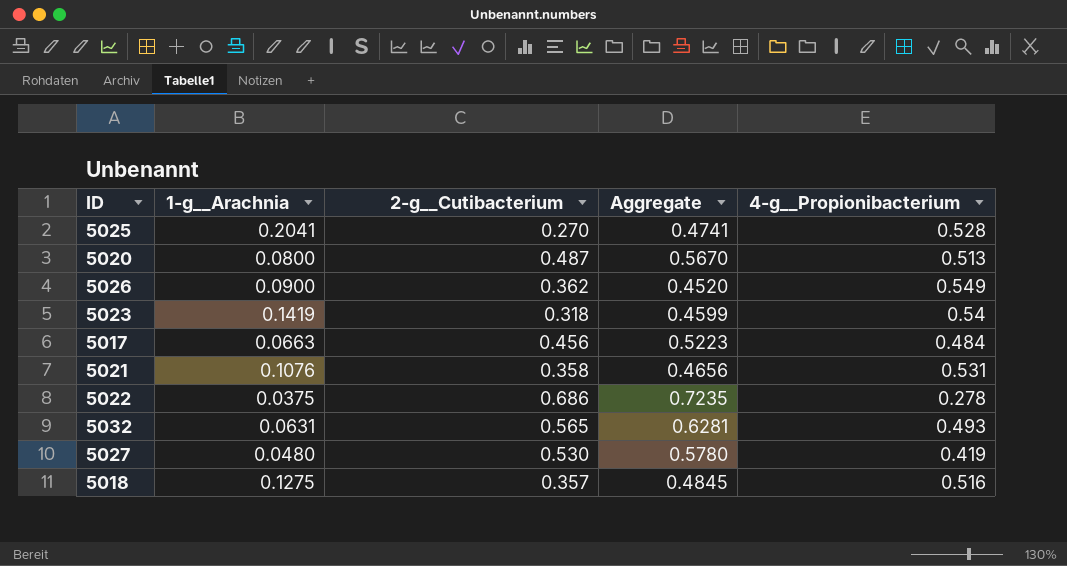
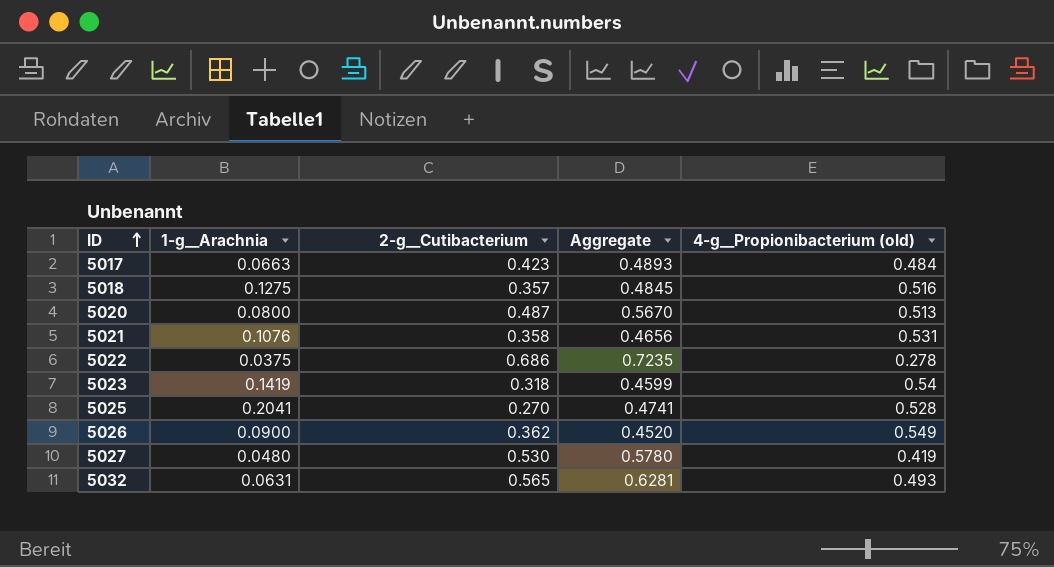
row order: none -> ID ascending
column name: 4-g__Propionibacterium -> 4-g__Propionibacterium (old)
5017 | 2-g__Cutibacterium: 0.456 -> 0.423
5017 | Aggregate: 0.5223 -> 0.4893

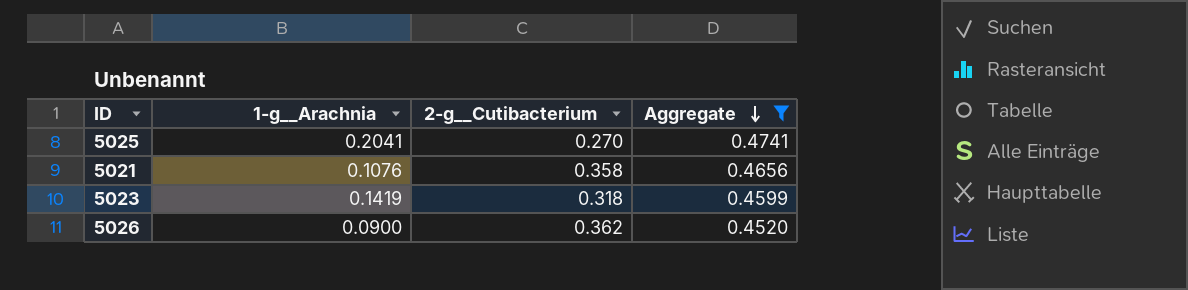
filter: none -> Aggregate <= 0.4741
row order: ID ascending -> Aggregate descending
column 4-g__Propionibacterium (old) | position: 5 -> none

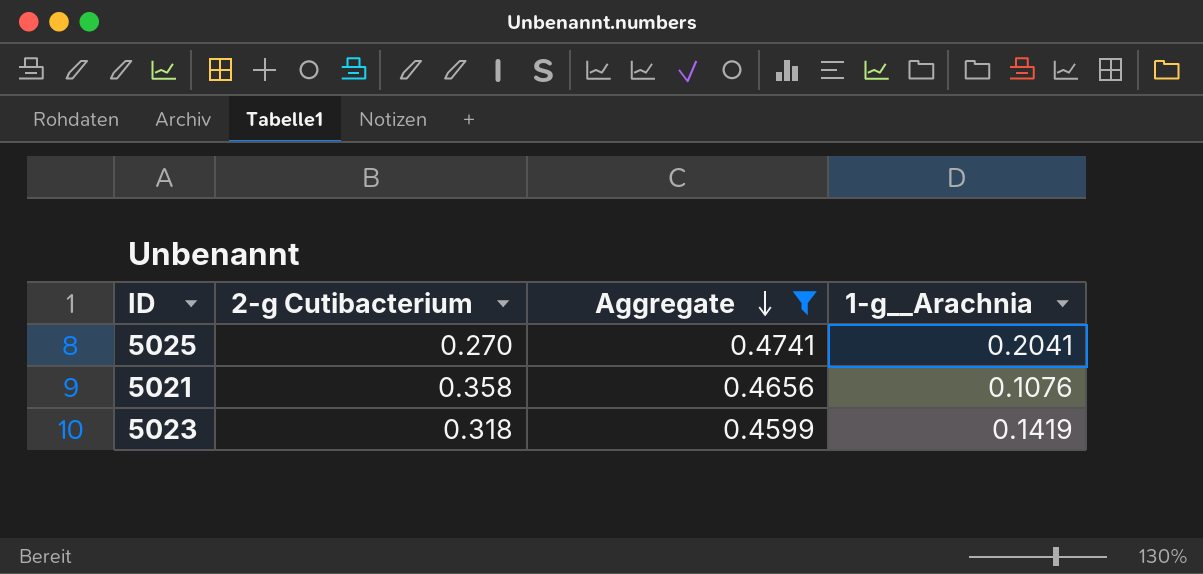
column name: 2-g__Cutibacterium -> 2-g Cutibacterium
column 1-g__Arachnia | position: 2 -> 4
row 5026: 0.0900 | 0.362 | 0.4520 -> none

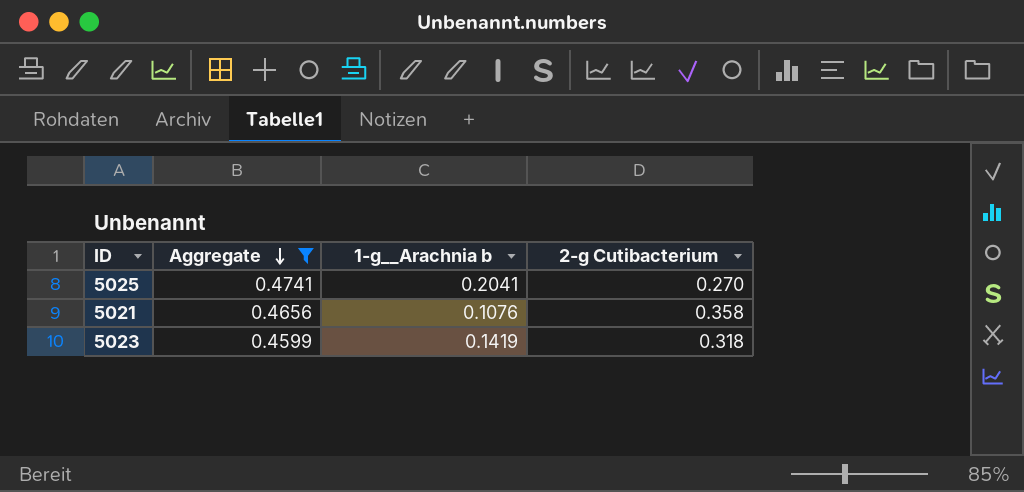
column name: 1-g__Arachnia -> 1-g__Arachnia b
column 2-g Cutibacterium | position: 2 -> 4

